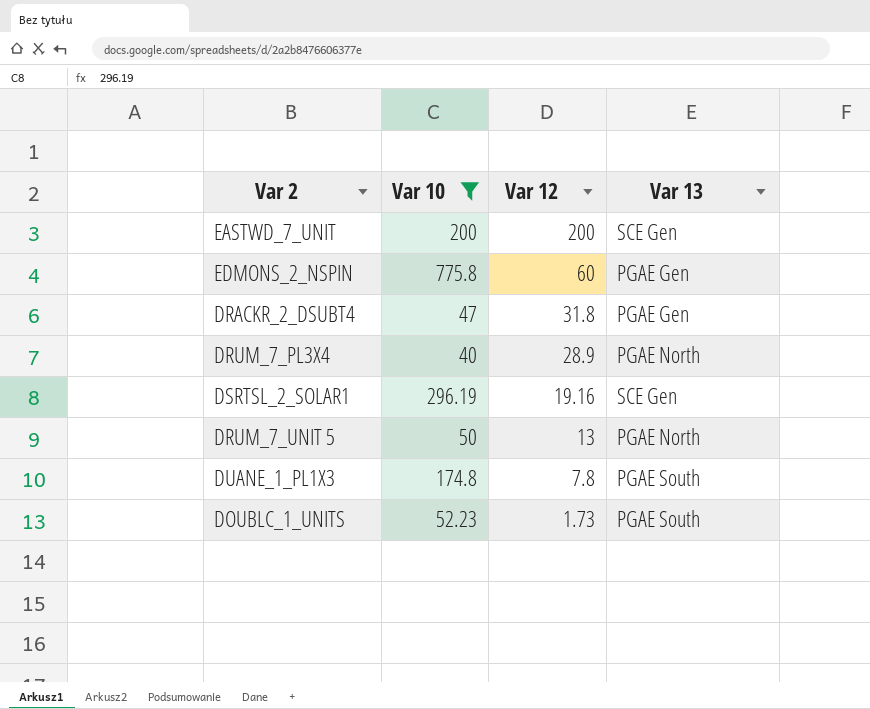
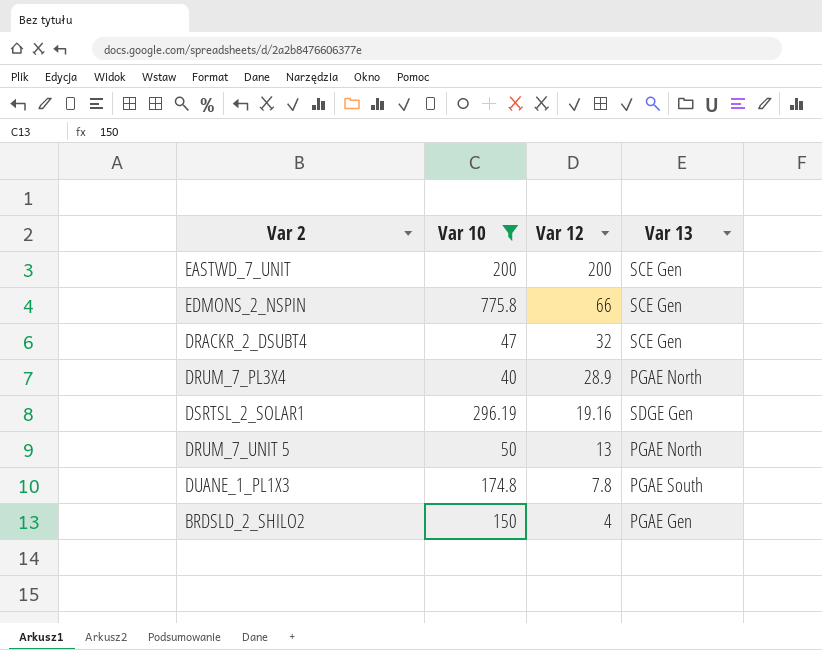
row DOUBLC_1_UNITS: 52.23 | 1.73 | PGAE South -> none
EDMONS_2_NSPIN | Var 12: 60 -> 66
EDMONS_2_NSPIN | Var 13: PGAE Gen -> SCE Gen
DRACKR_2_DSUBT4 | Var 12: 31.8 -> 32
DRACKR_2_DSUBT4 | Var 13: PGAE Gen -> SCE Gen
DSRTSL_2_SOLAR1 | Var 13: SCE Gen -> SDGE Gen
row BRDSLD_2_SHILO2: none -> 150 | 4 | PGAE Gen

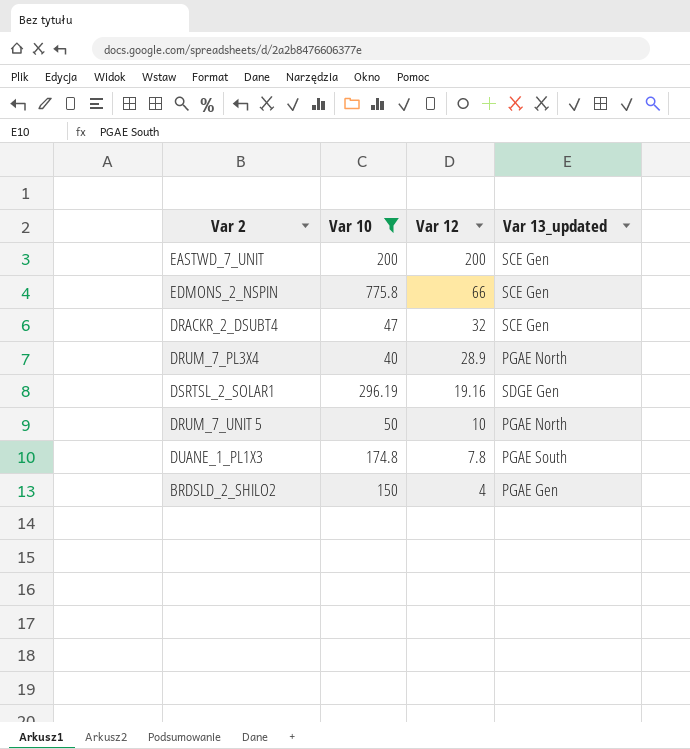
column name: Var 13 -> Var 13_updated
DRUM_7_UNIT 5 | Var 12: 13 -> 10

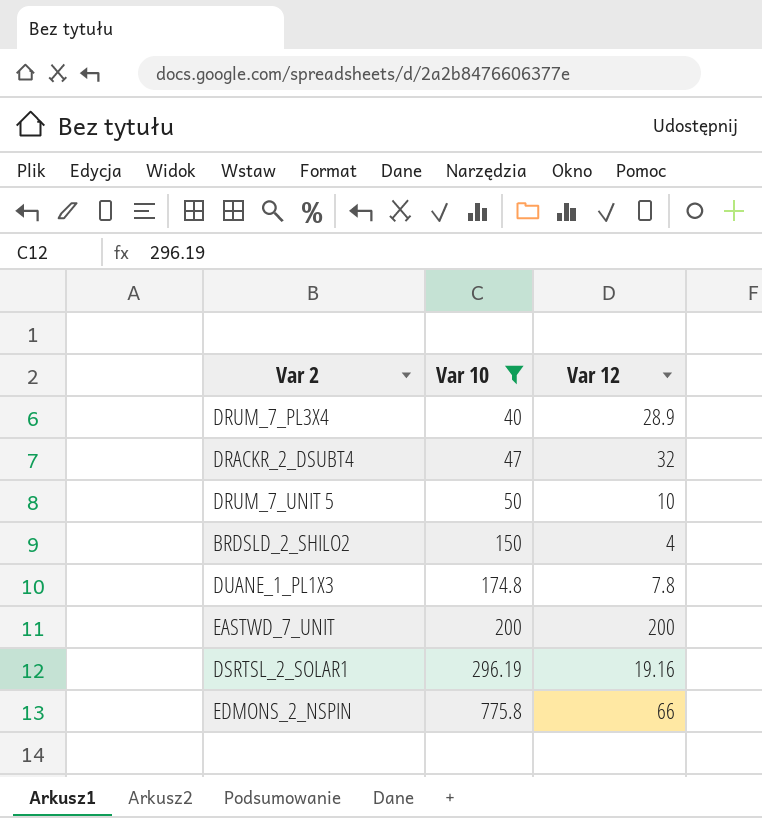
row order: Var 12 descending -> Var 10 ascending
column Var 13_updated | position: 4 -> none

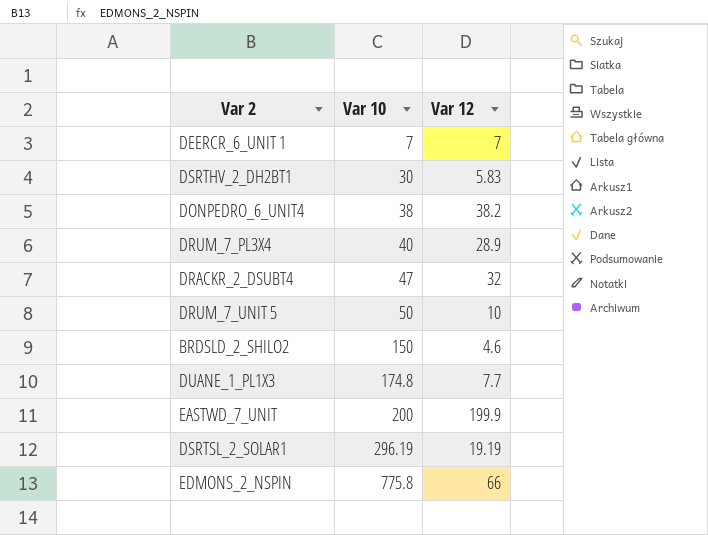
filter: Var 10 >= 40 -> none
BRDSLD_2_SHILO2 | Var 12: 4 -> 4.6
DUANE_1_PL1X3 | Var 12: 7.8 -> 7.7
EASTWD_7_UNIT | Var 12: 200 -> 199.9
DSRTSL_2_SOLAR1 | Var 12: 19.16 -> 19.19

